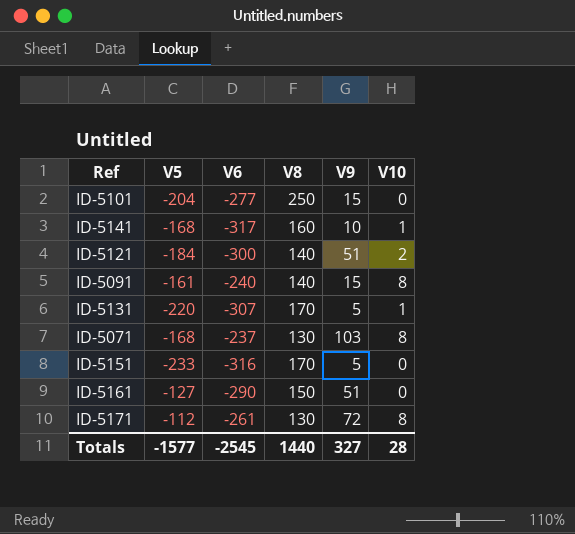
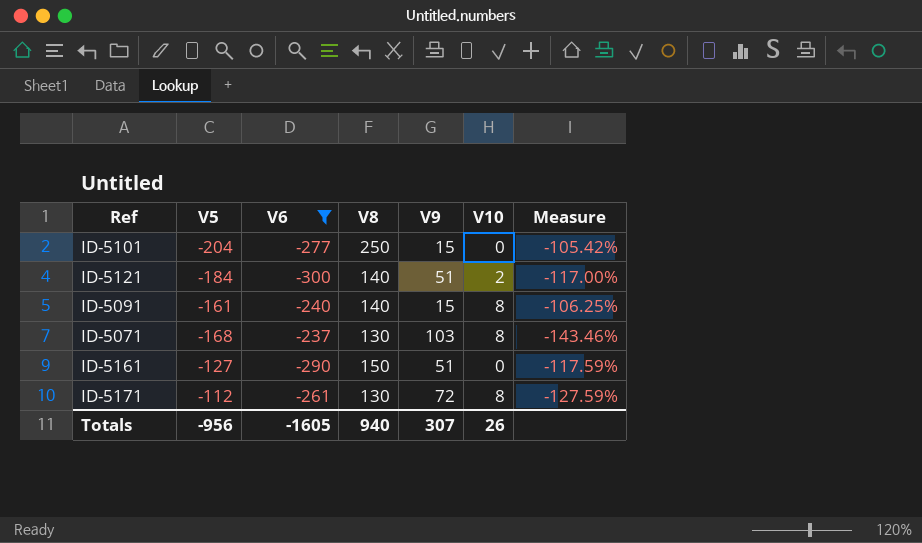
filter: none -> V6 >= -300
column Measure | formula: none -> ([V9] - [V6]) / [V6]
Totals | V5: -1577 -> -956
Totals | V6: -2545 -> -1605
Totals | V8: 1440 -> 940
Totals | V9: 327 -> 307
Totals | V10: 28 -> 26

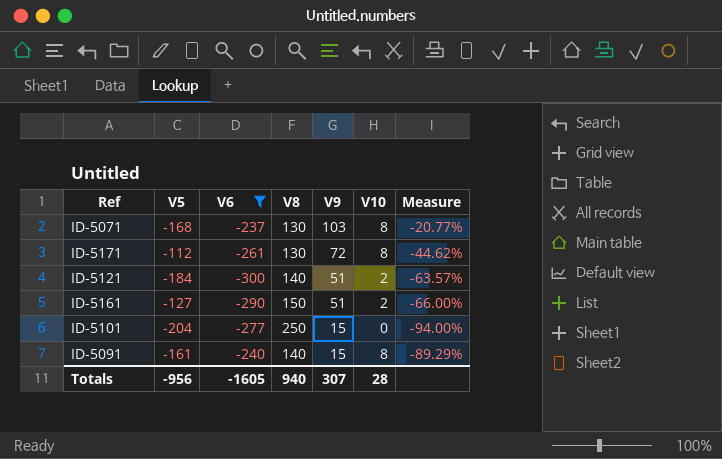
row order: none -> V9 descending
column Measure | formula: ([V9] - [V6]) / [V6] -> ([V9] - [V8]) / [V8]
ID-5161 | V10: 0 -> 2
Totals | V10: 26 -> 28

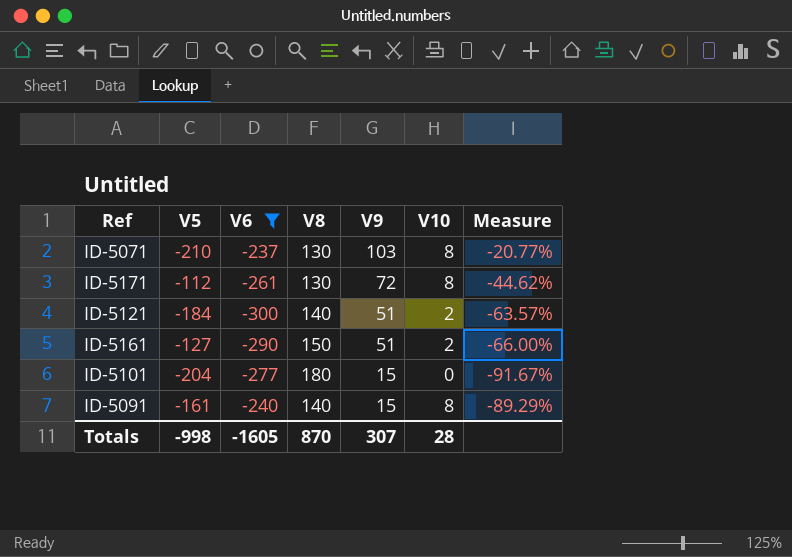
ID-5071 | V5: -168 -> -210
ID-5101 | V8: 250 -> 180
ID-5101 | Measure: -94.00% -> -91.67%
Totals | V5: -956 -> -998
Totals | V8: 940 -> 870

